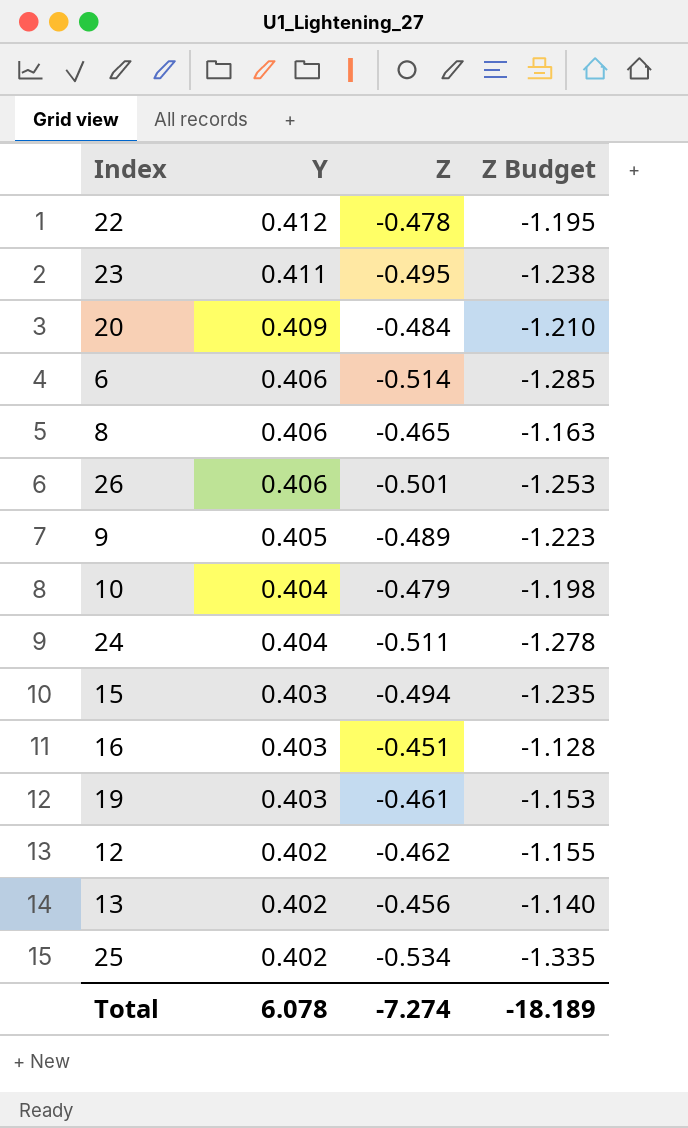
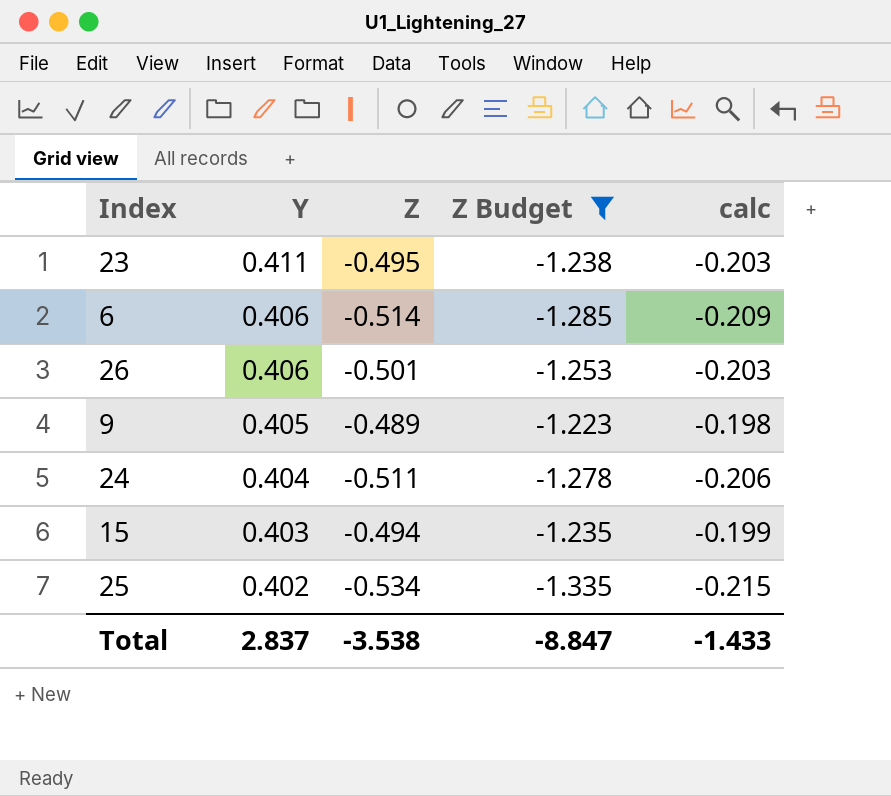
filter: none -> Z Budget <= -1.223
column calc | formula: none -> [Y] * [Z]
Total | Y: 6.078 -> 2.837
Total | Z: -7.274 -> -3.538
Total | Z Budget: -18.189 -> -8.847

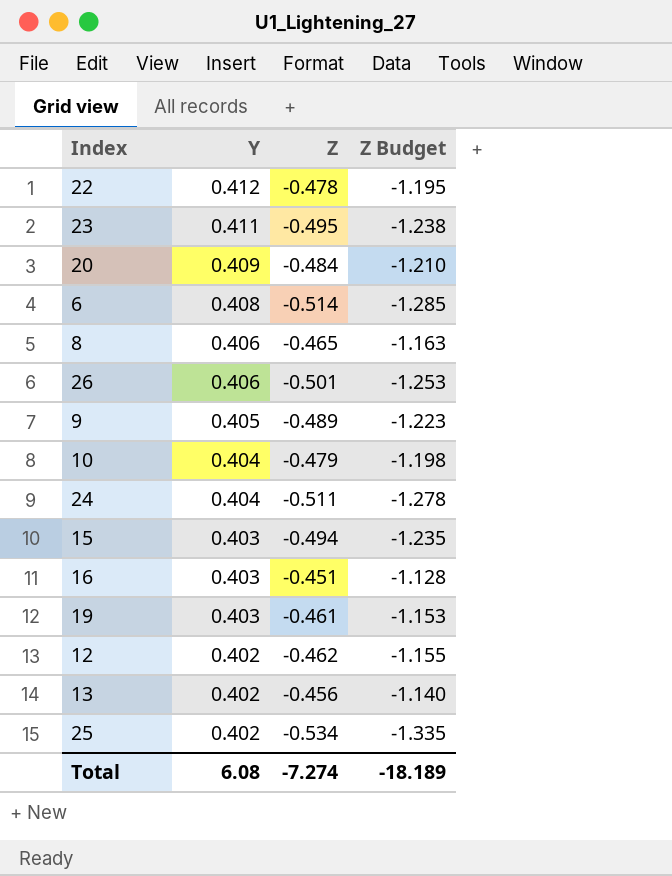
filter: Z Budget <= -1.223 -> none
column calc | formula: [Y] * [Z] -> none
6 | Y: 0.406 -> 0.408
Total | Y: 2.837 -> 6.08
Total | Z: -3.538 -> -7.274
Total | Z Budget: -8.847 -> -18.189

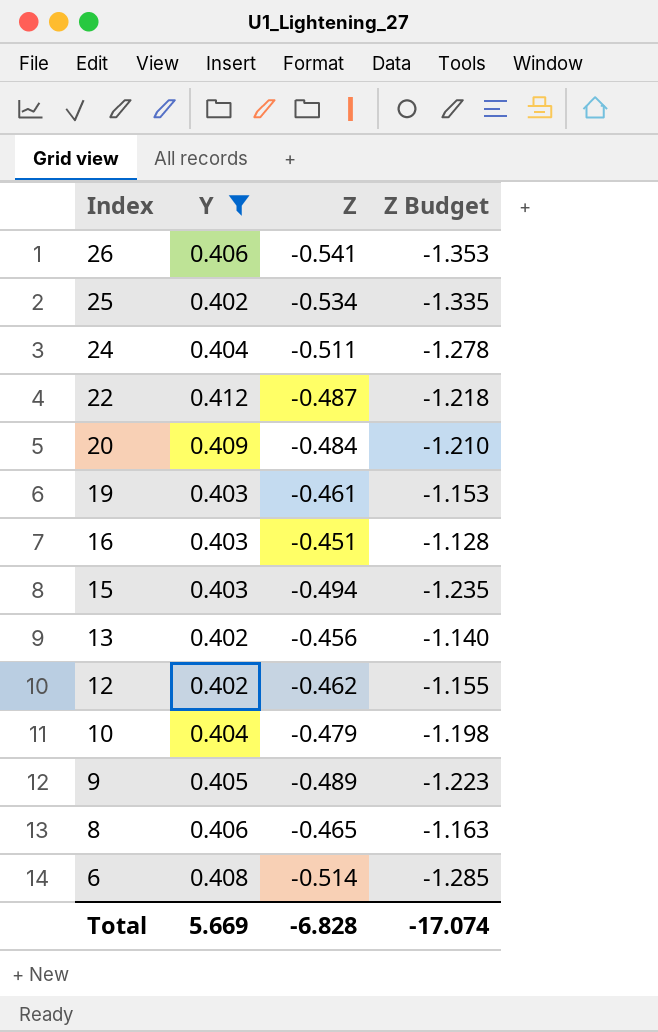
filter: none -> Y != 0.411
row order: Y descending -> Index descending
26 | Z: -0.501 -> -0.541
26 | Z Budget: -1.253 -> -1.353
22 | Z: -0.478 -> -0.487
22 | Z Budget: -1.195 -> -1.218
Total | Y: 6.08 -> 5.669
Total | Z: -7.274 -> -6.828
Total | Z Budget: -18.189 -> -17.074

